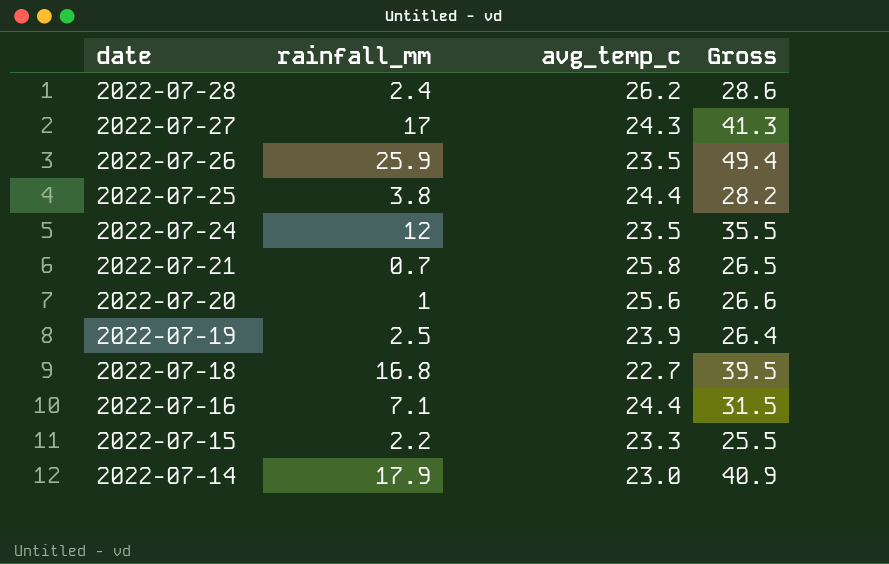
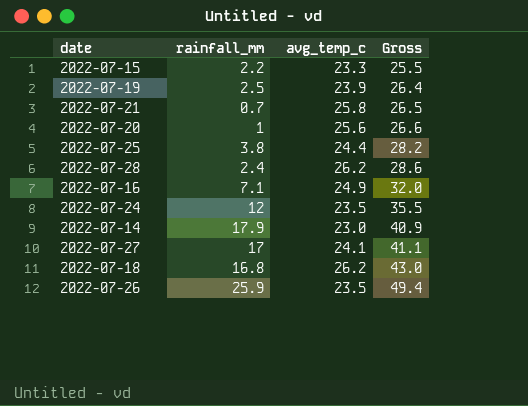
row order: date descending -> Gross ascending
2022-07-16 | avg_temp_c: 24.4 -> 24.9
2022-07-16 | Gross: 31.5 -> 32.0
2022-07-27 | avg_temp_c: 24.3 -> 24.1
2022-07-27 | Gross: 41.3 -> 41.1
2022-07-18 | avg_temp_c: 22.7 -> 26.2
2022-07-18 | Gross: 39.5 -> 43.0

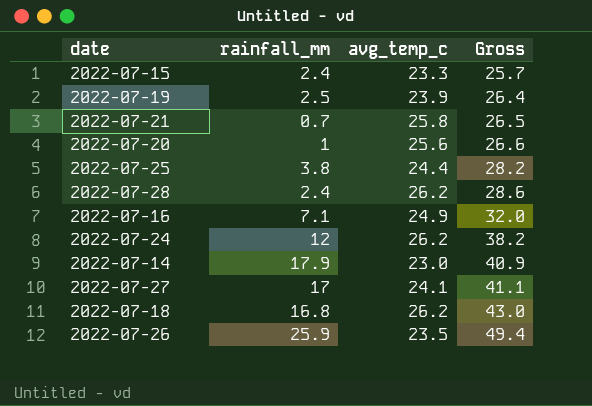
2022-07-15 | rainfall_mm: 2.2 -> 2.4
2022-07-15 | Gross: 25.5 -> 25.7
2022-07-24 | avg_temp_c: 23.5 -> 26.2
2022-07-24 | Gross: 35.5 -> 38.2

